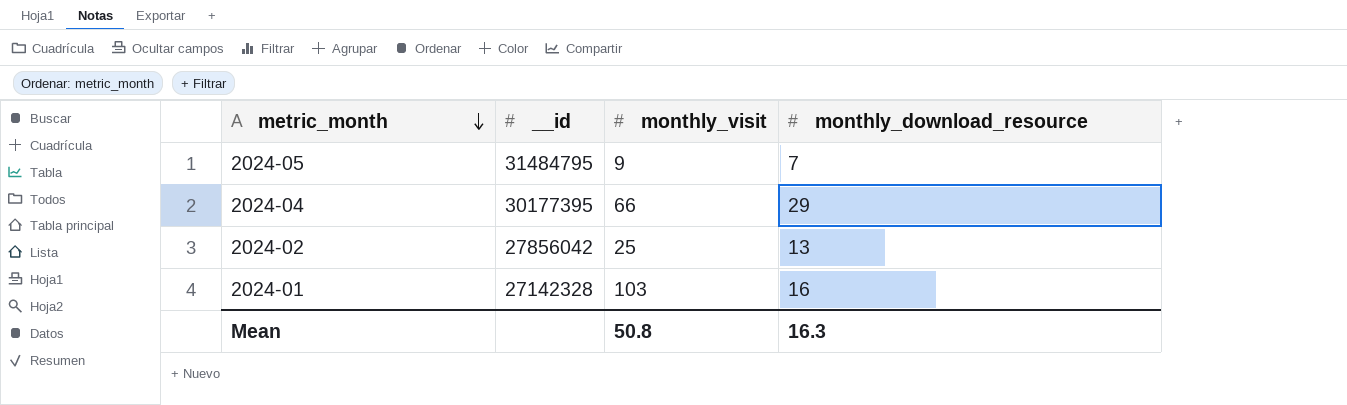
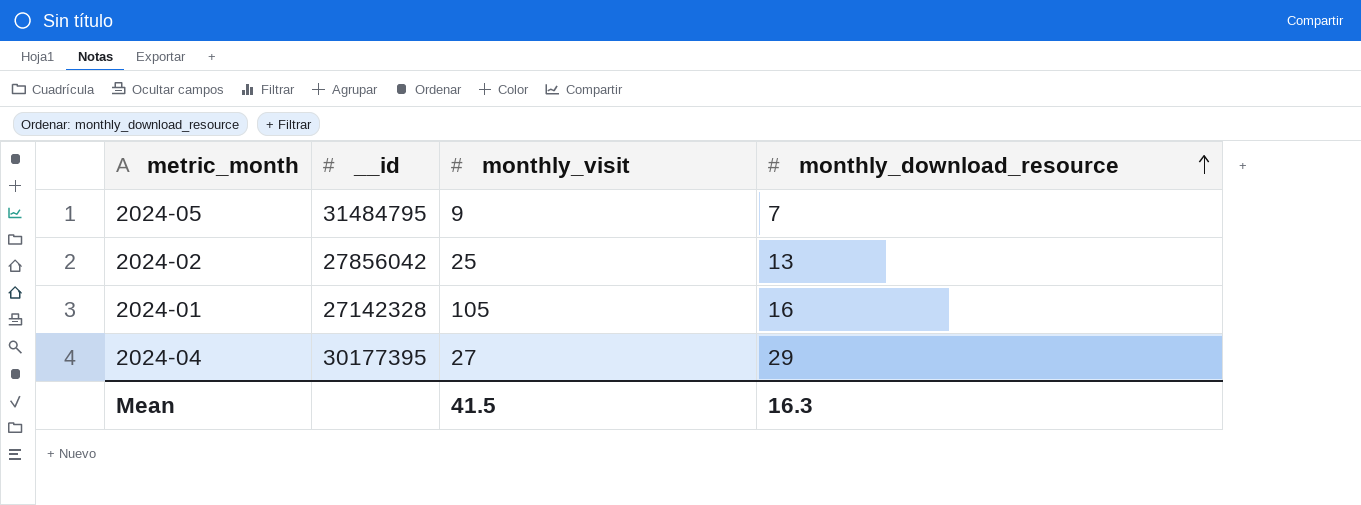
row order: metric_month descending -> monthly_download_resource ascending
2024-01 | monthly_visit: 103 -> 105
2024-04 | monthly_visit: 66 -> 27
Mean | monthly_visit: 50.8 -> 41.5

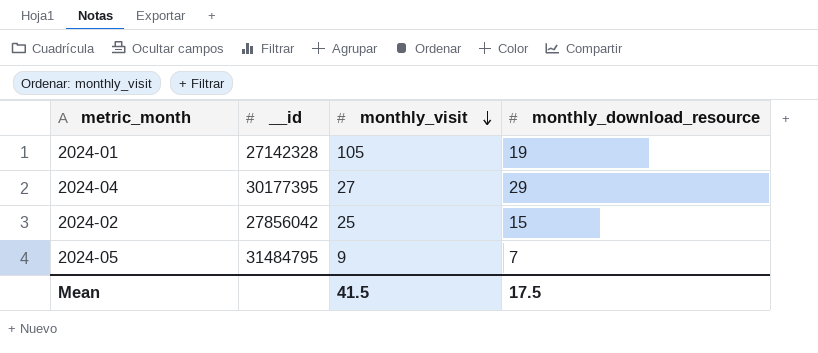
row order: monthly_download_resource ascending -> monthly_visit descending
2024-01 | monthly_download_resource: 16 -> 19
2024-02 | monthly_download_resource: 13 -> 15
Mean | monthly_download_resource: 16.3 -> 17.5

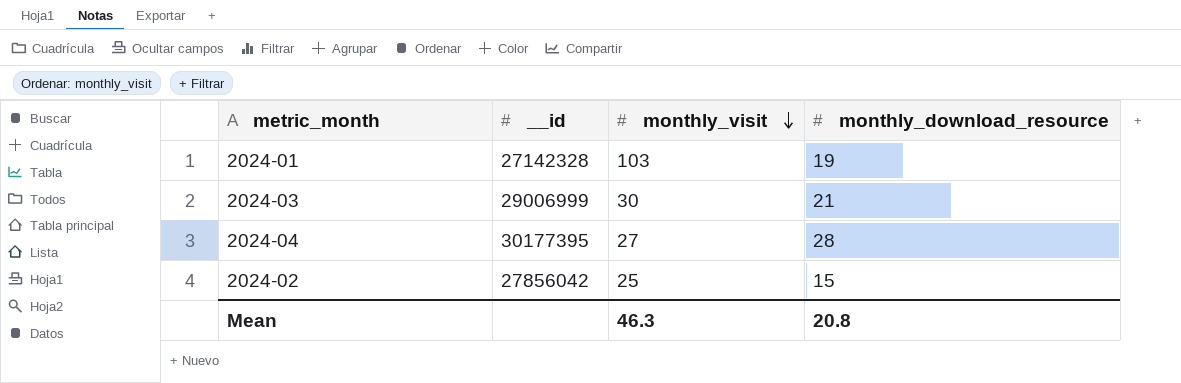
row 2024-05: 31484795 | 9 | 7 -> none
2024-01 | monthly_visit: 105 -> 103
row 2024-03: none -> 29006999 | 30 | 21
2024-04 | monthly_download_resource: 29 -> 28
Mean | monthly_visit: 41.5 -> 46.3
Mean | monthly_download_resource: 17.5 -> 20.8

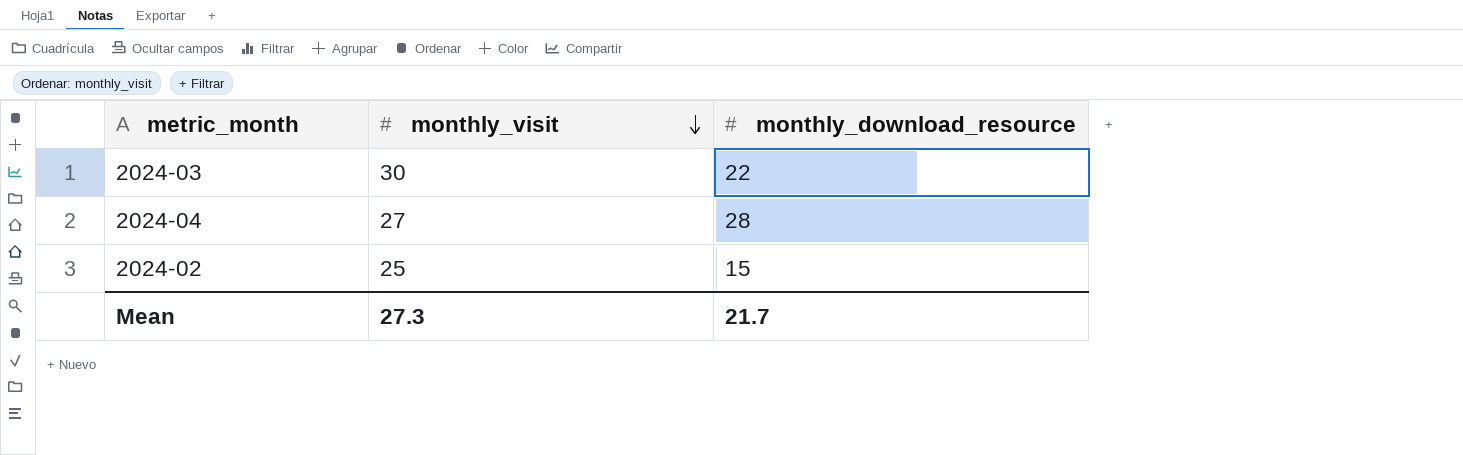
column __id | position: 2 -> none
row 2024-01: 27142328 | 103 | 19 -> none
2024-03 | monthly_download_resource: 21 -> 22
Mean | monthly_visit: 46.3 -> 27.3
Mean | monthly_download_resource: 20.8 -> 21.7

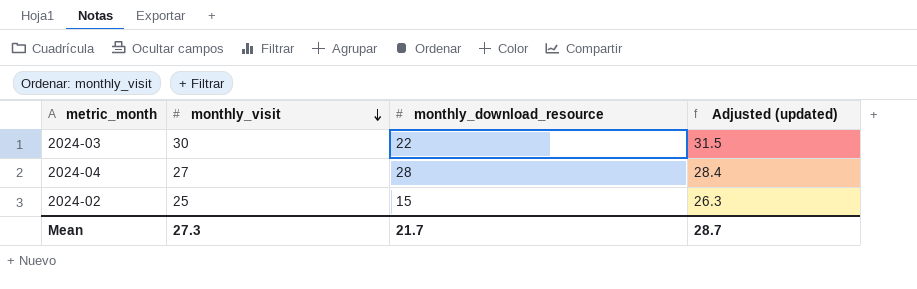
column Adjusted (updated) | formula: none -> [monthly_visit] * 1.05

